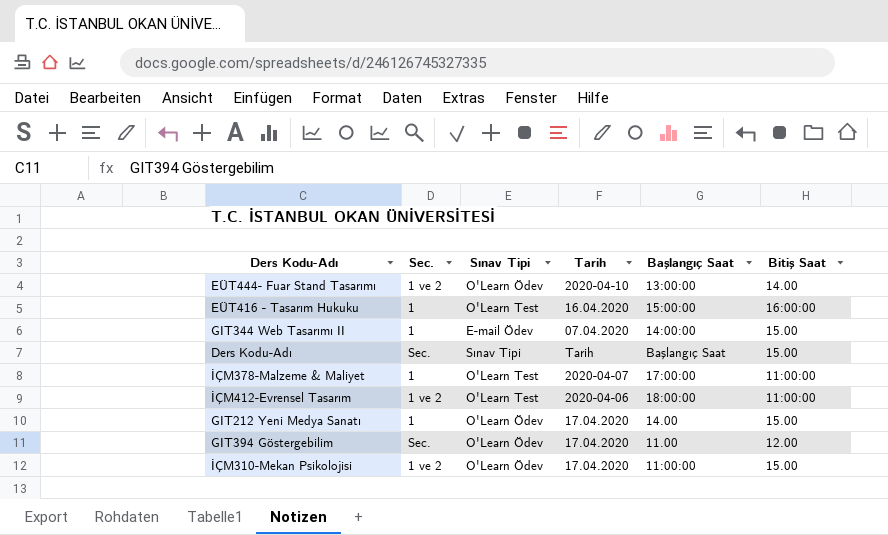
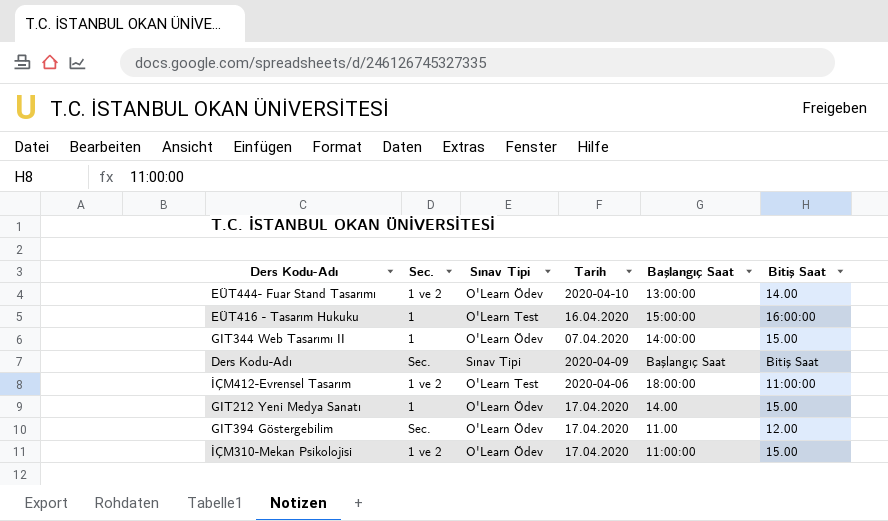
row İÇM378-Malzeme & Maliyet: 1 | O'Learn Test | 2020-04-07 | 17:00:00 | 11:00:00 -> none
GIT344 Web Tasarımı II | Sınav Tipi: E-mail Ödev -> O'Learn Ödev
Ders Kodu-Adı | Tarih: Tarih -> 2020-04-09
Ders Kodu-Adı | Bitiş Saat: 15.00 -> Bitiş Saat

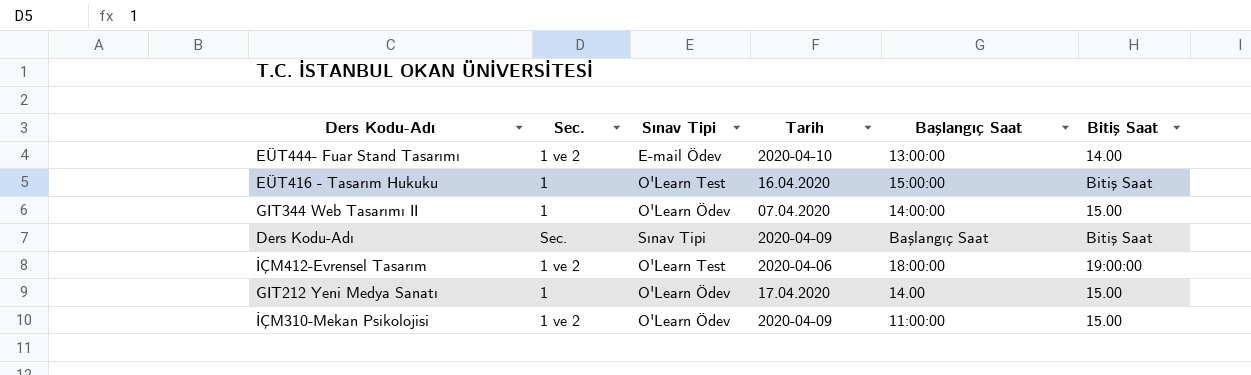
row GIT394 Göstergebilim: Sec. | O'Learn Ödev | 17.04.2020 | 11.00 | 12.00 -> none
EÜT444- Fuar Stand Tasarımı | Sınav Tipi: O'Learn Ödev -> E-mail Ödev
EÜT416 - Tasarım Hukuku | Bitiş Saat: 16:00:00 -> Bitiş Saat
İÇM412-Evrensel Tasarım | Bitiş Saat: 11:00:00 -> 19:00:00
İÇM310-Mekan Psikolojisi | Tarih: 17.04.2020 -> 2020-04-09

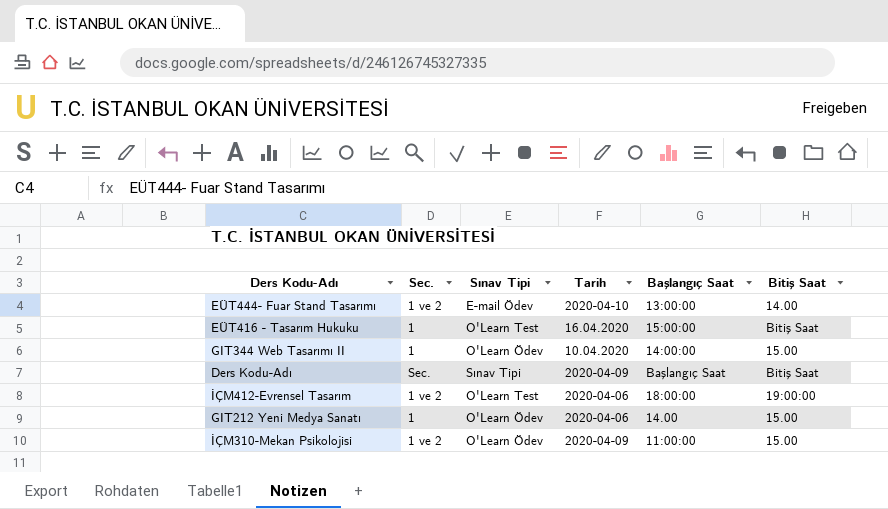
GIT344 Web Tasarımı II | Tarih: 07.04.2020 -> 10.04.2020
GIT212 Yeni Medya Sanatı | Tarih: 17.04.2020 -> 2020-04-06

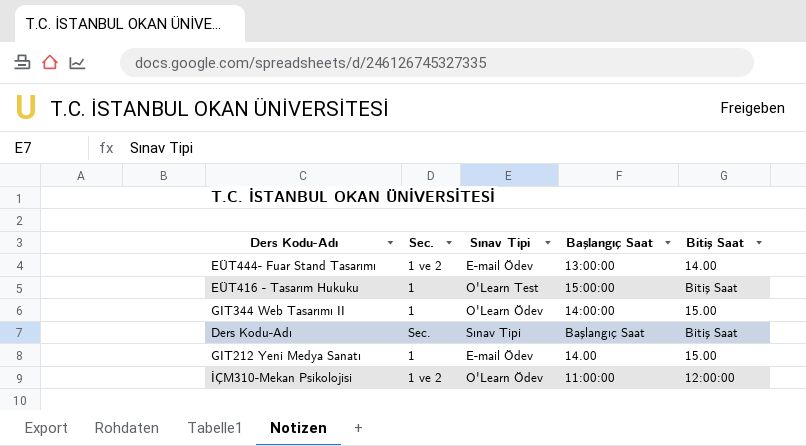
column Tarih | position: 4 -> none
row İÇM412-Evrensel Tasarım: 1 ve 2 | O'Learn Test | 2020-04-06 | 18:00:00 | 19:00:00 -> none
GIT212 Yeni Medya Sanatı | Sınav Tipi: O'Learn Ödev -> E-mail Ödev
İÇM310-Mekan Psikolojisi | Bitiş Saat: 15.00 -> 12:00:00

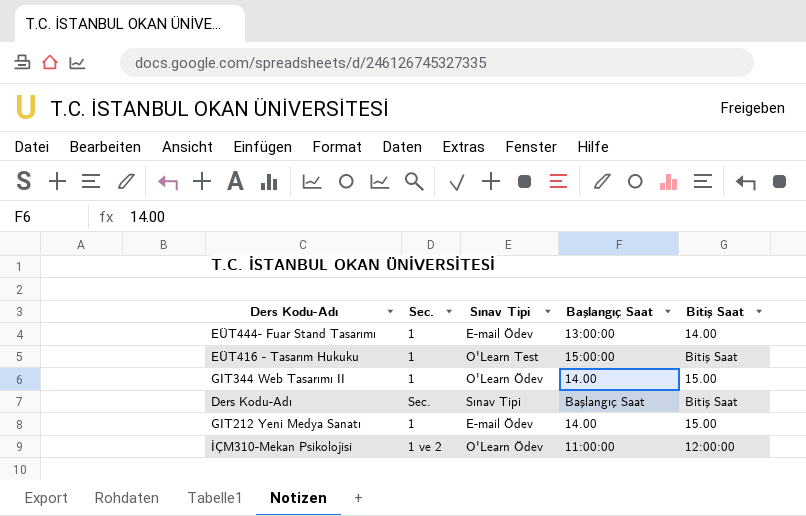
EÜT444- Fuar Stand Tasarımı | Sec.: 1 ve 2 -> 1
GIT344 Web Tasarımı II | Başlangıç Saat: 14:00:00 -> 14.00

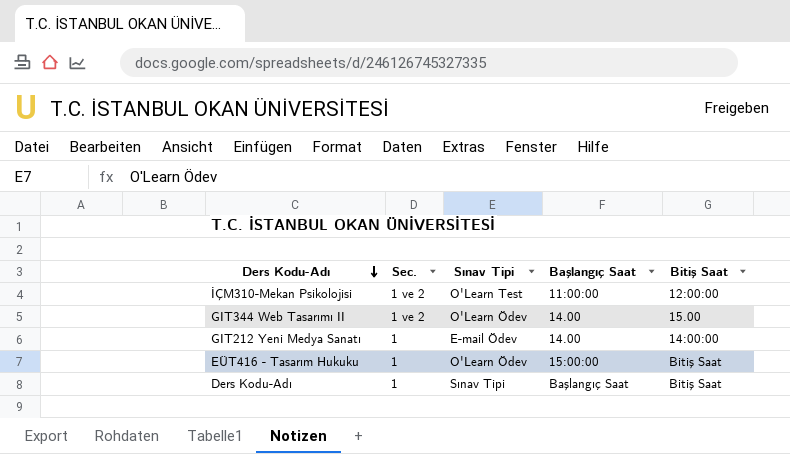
row order: none -> Ders Kodu-Adı descending
row EÜT444- Fuar Stand Tasarımı: 1 | E-mail Ödev | 13:00:00 | 14.00 -> none
İÇM310-Mekan Psikolojisi | Sınav Tipi: O'Learn Ödev -> O'Learn Test
GIT344 Web Tasarımı II | Sec.: 1 -> 1 ve 2
GIT212 Yeni Medya Sanatı | Bitiş Saat: 15.00 -> 14:00:00
EÜT416 - Tasarım Hukuku | Sınav Tipi: O'Learn Test -> O'Learn Ödev
Ders Kodu-Adı | Sec.: Sec. -> 1

